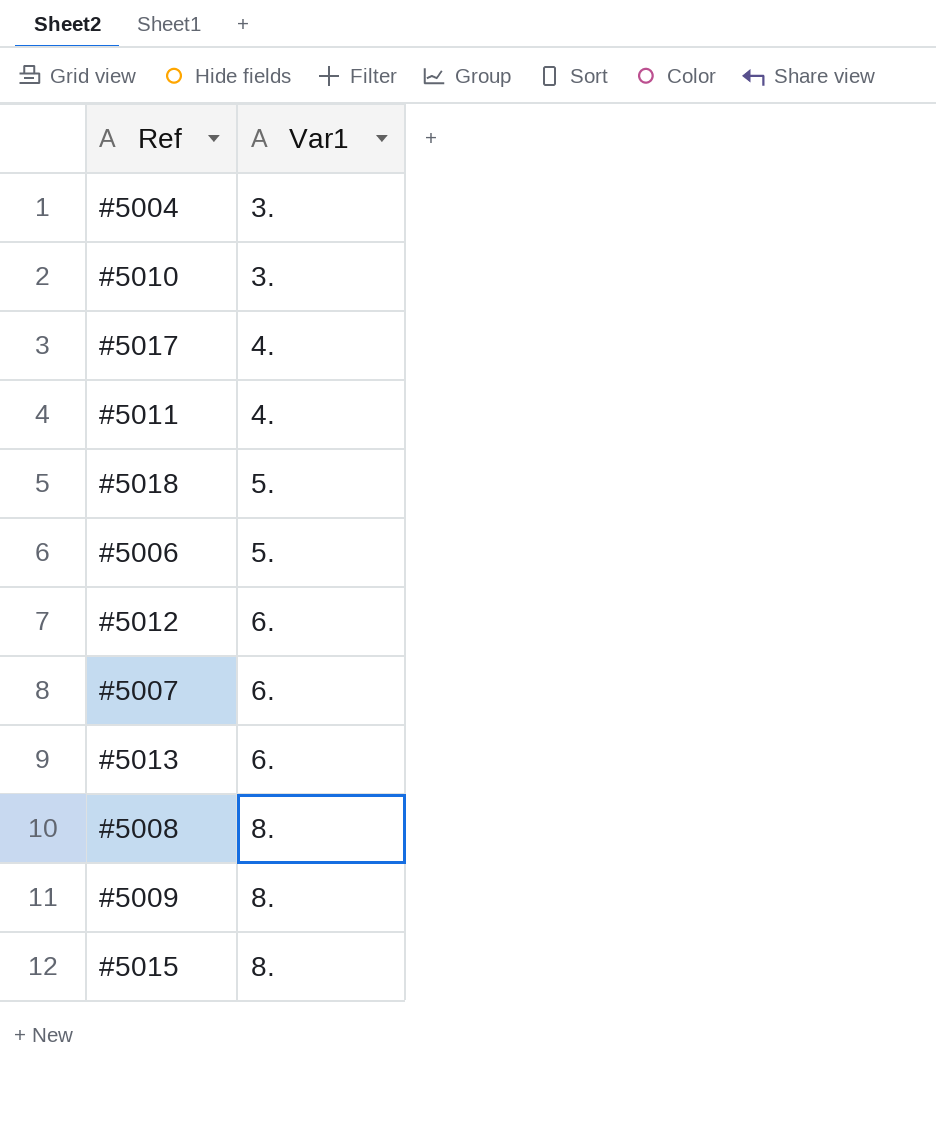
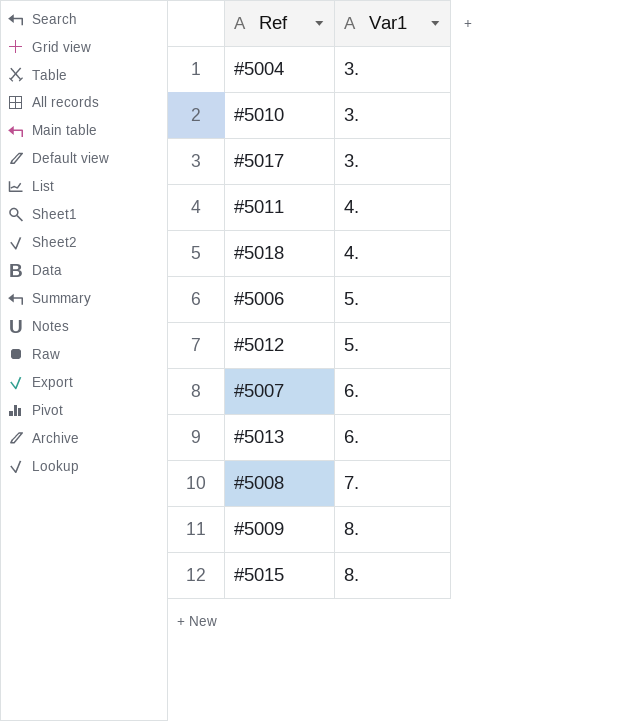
#5017 | Var1: 4. -> 3.
#5018 | Var1: 5. -> 4.
#5012 | Var1: 6. -> 5.
#5008 | Var1: 8. -> 7.

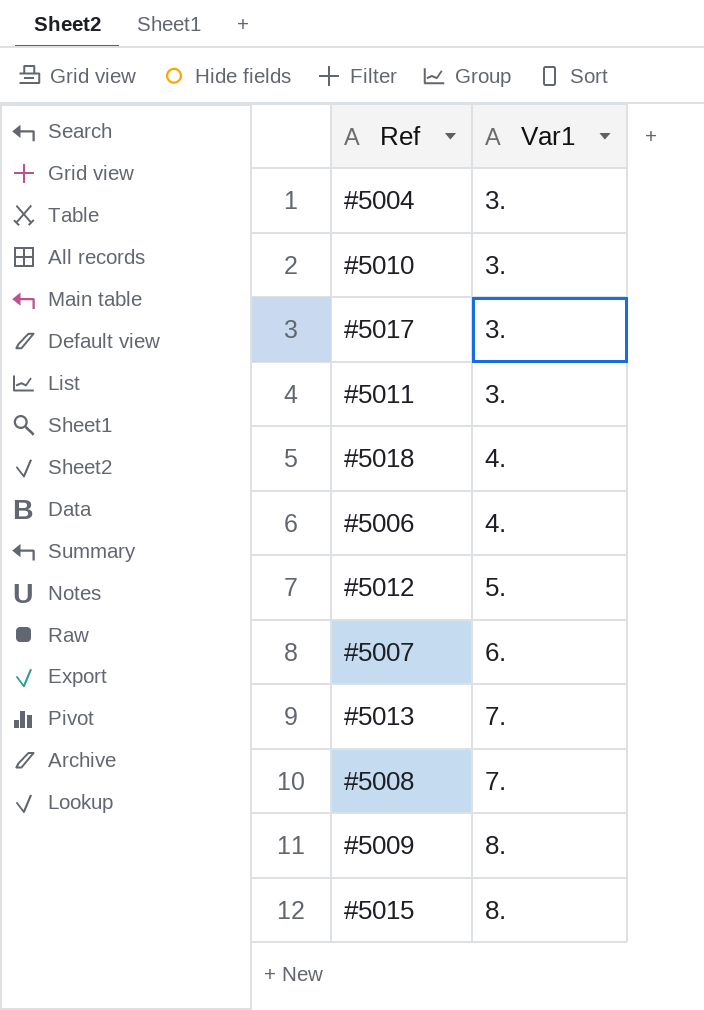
#5011 | Var1: 4. -> 3.
#5006 | Var1: 5. -> 4.
#5013 | Var1: 6. -> 7.

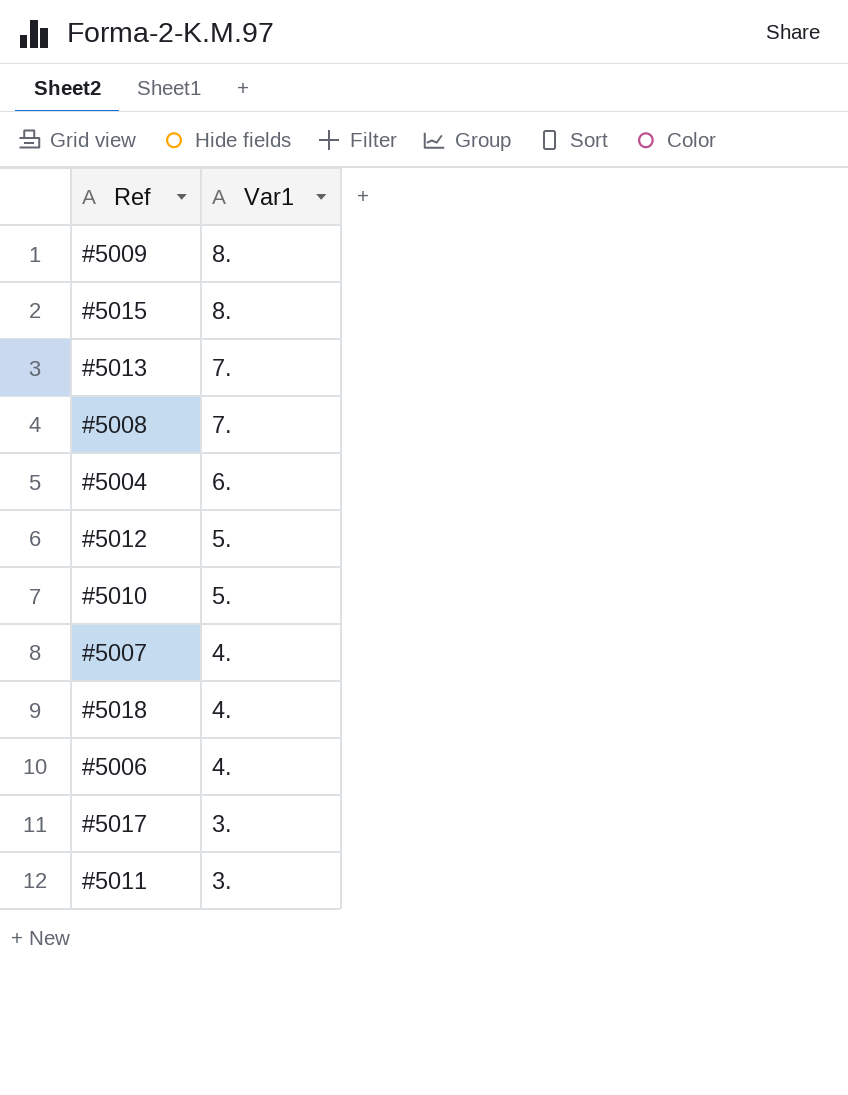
row order: Var1 ascending -> Var1 descending
#5004 | Var1: 3. -> 6.
#5010 | Var1: 3. -> 5.
#5007 | Var1: 6. -> 4.

